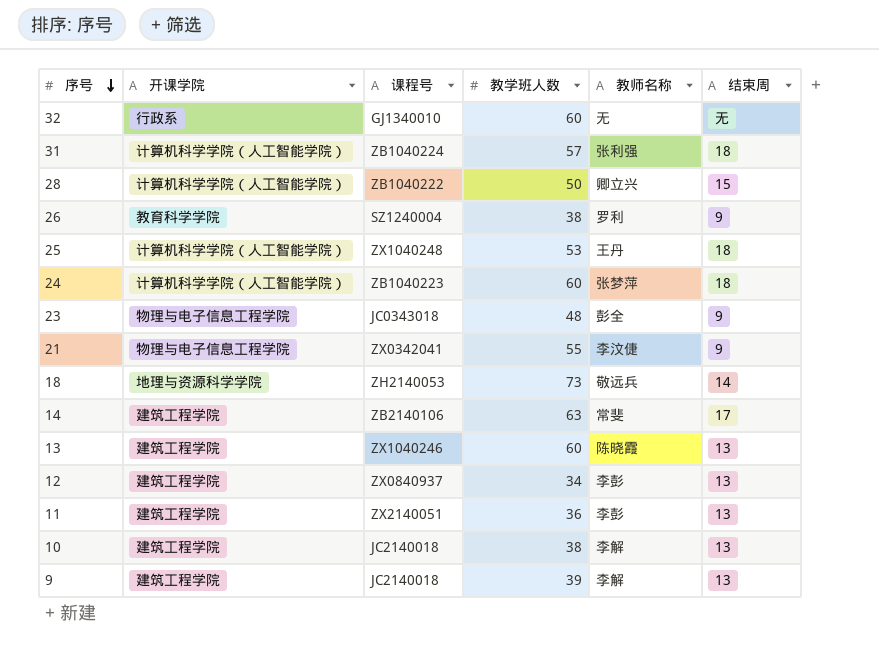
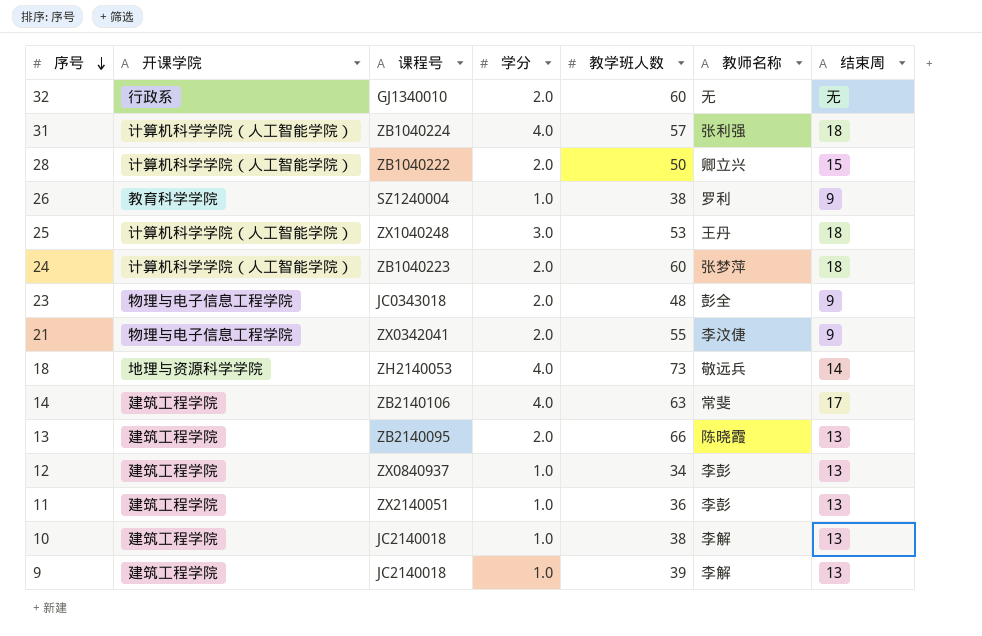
column 学分 | position: none -> 4
13 | 课程号: ZX1040246 -> ZB2140095
13 | 教学班人数: 60 -> 66

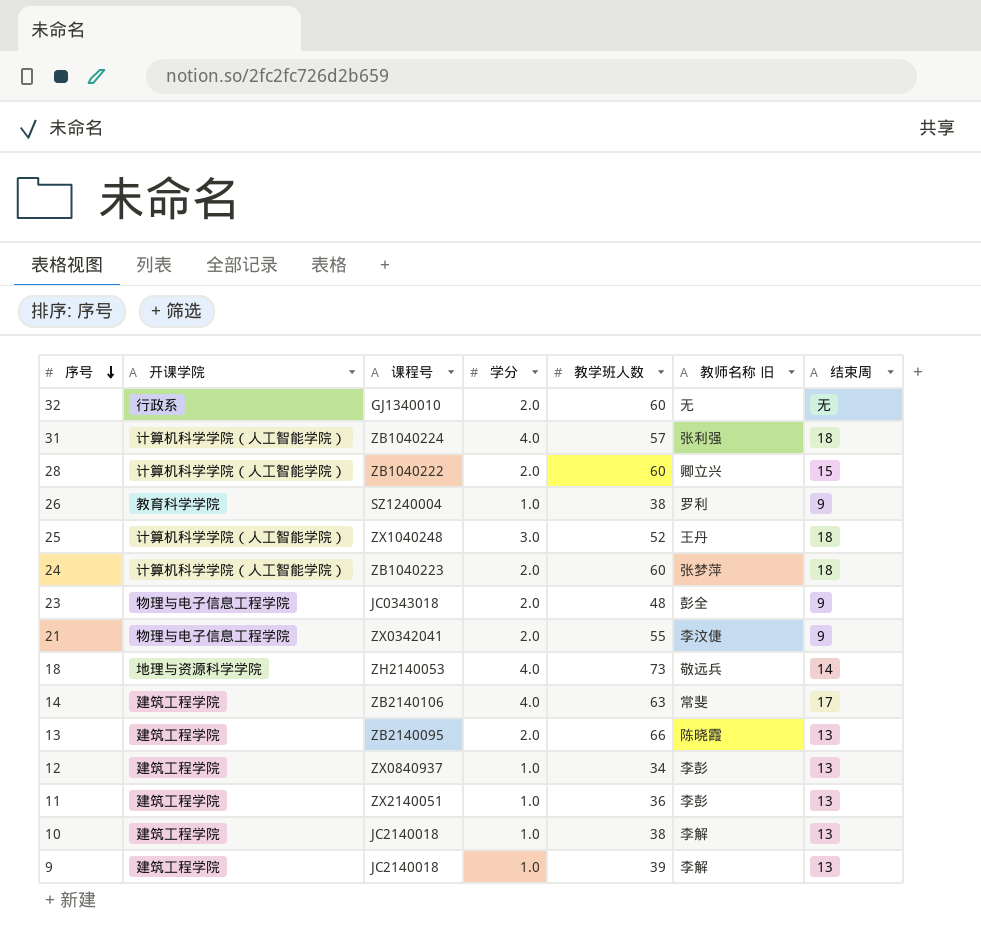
column name: 教师名称 -> 教师名称 旧
28 | 教学班人数: 50 -> 60
25 | 教学班人数: 53 -> 52

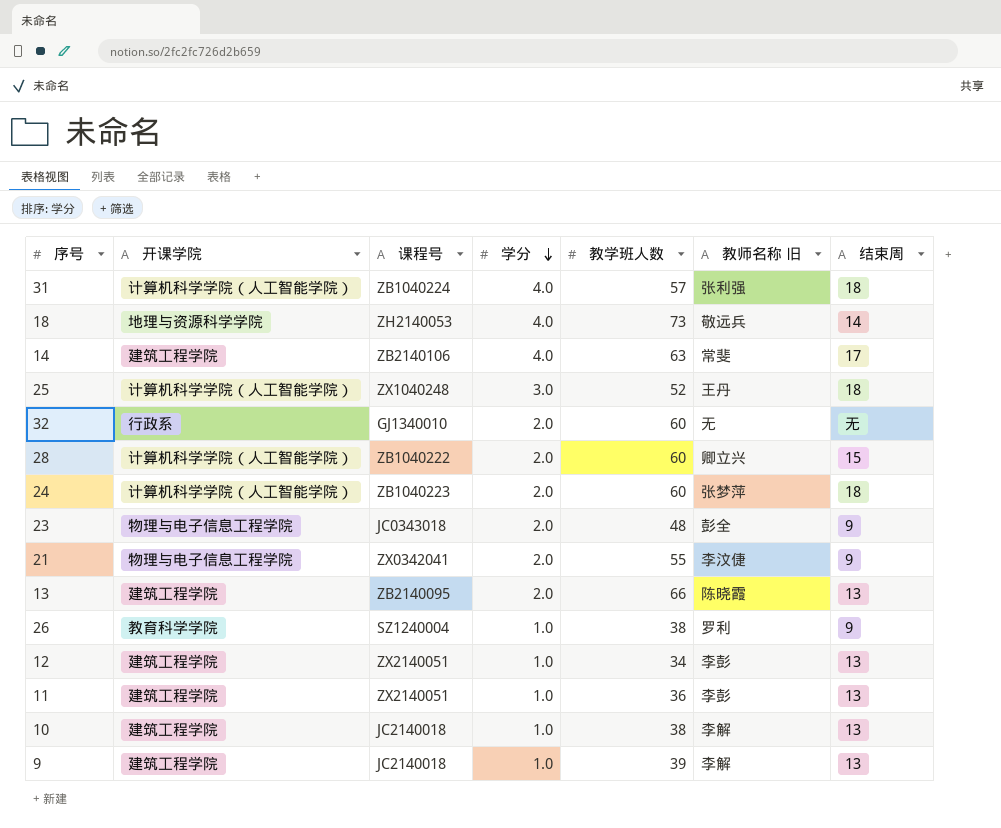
row order: 序号 descending -> 学分 descending
12 | 课程号: ZX0840937 -> ZX2140051

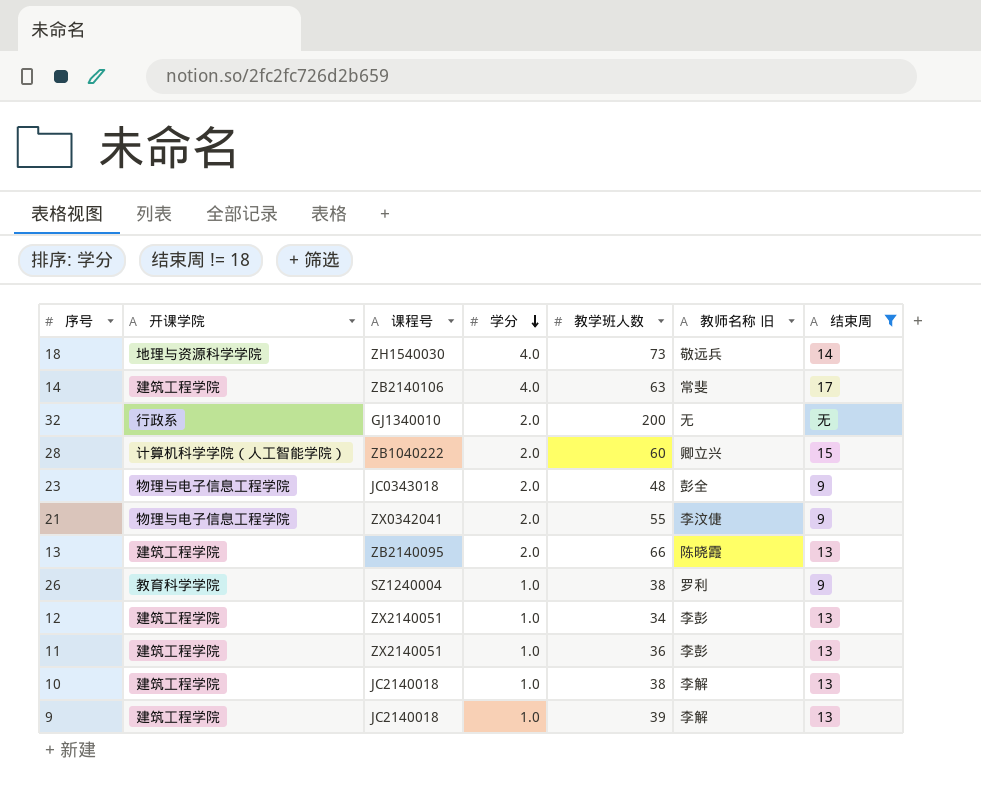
filter: none -> 结束周 != 18
18 | 课程号: ZH2140053 -> ZH1540030
32 | 教学班人数: 60 -> 200

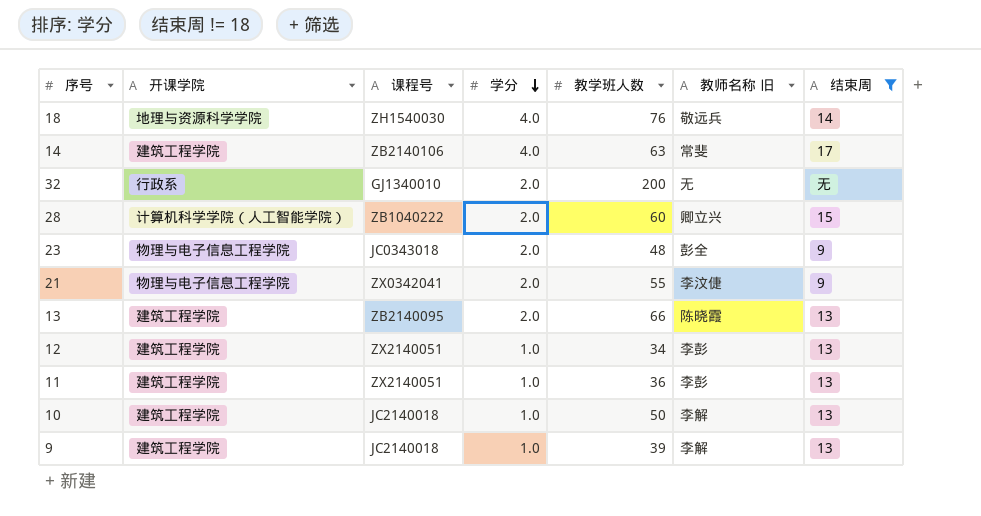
row 26: 教育科学学院 | SZ1240004 | 1.0 | 38 | 罗利 | 9 -> none
18 | 教学班人数: 73 -> 76
10 | 教学班人数: 38 -> 50

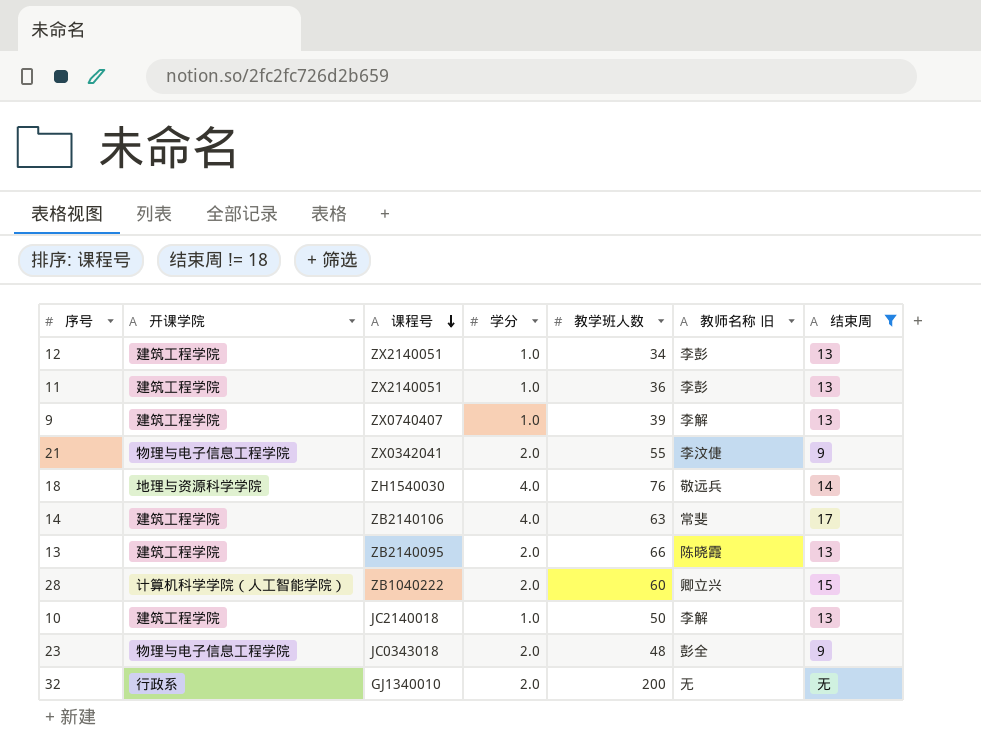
row order: 学分 descending -> 课程号 descending
9 | 课程号: JC2140018 -> ZX0740407

